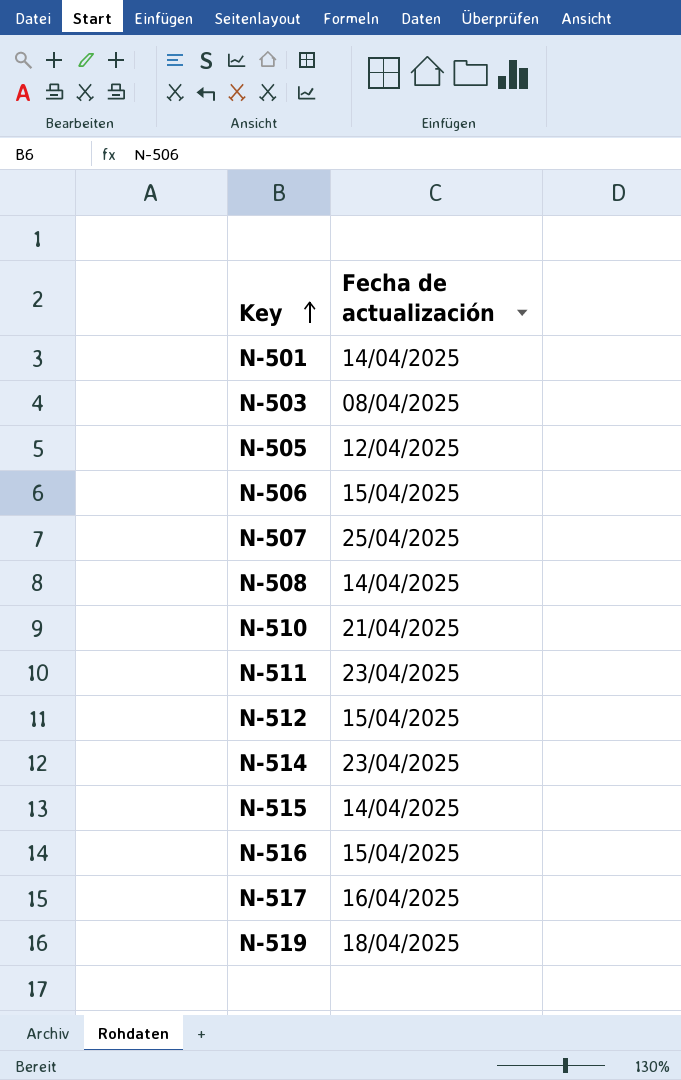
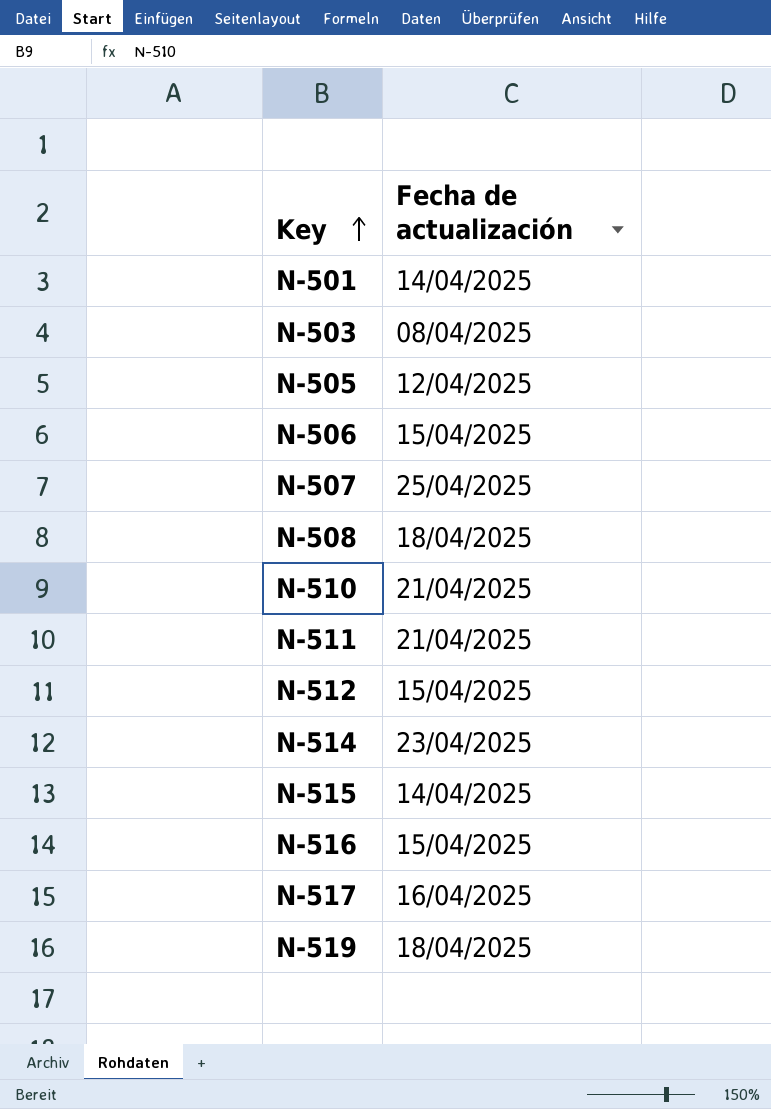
N-508 | Fecha de actualización: 14/04/2025 -> 18/04/2025
N-511 | Fecha de actualización: 23/04/2025 -> 21/04/2025

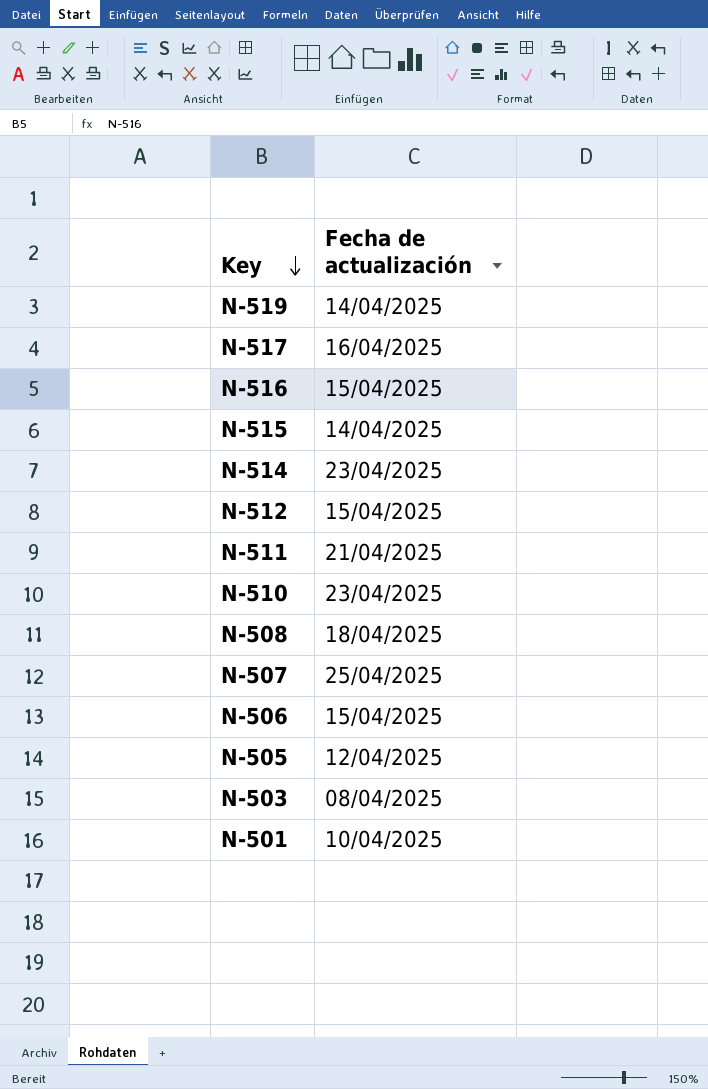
row order: Key ascending -> Key descending
N-519 | Fecha de actualización: 18/04/2025 -> 14/04/2025
N-510 | Fecha de actualización: 21/04/2025 -> 23/04/2025
N-501 | Fecha de actualización: 14/04/2025 -> 10/04/2025

